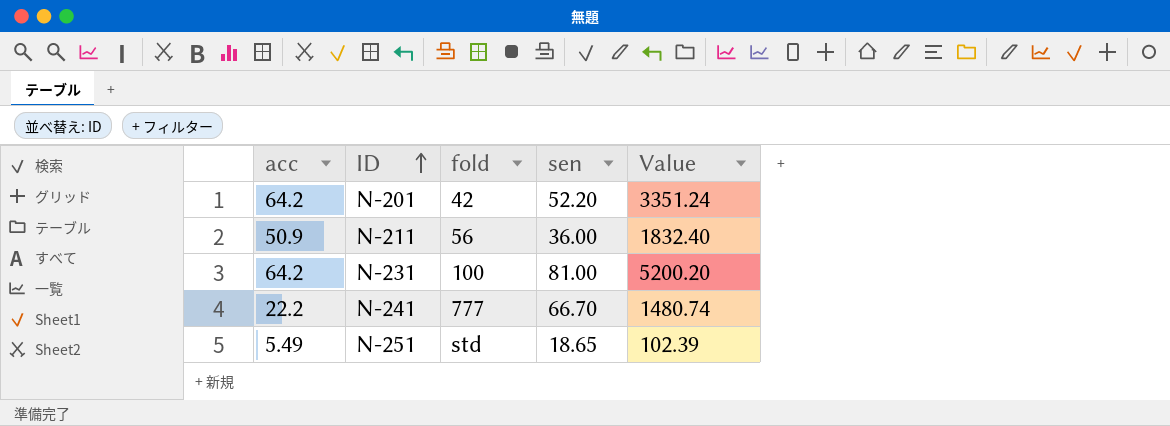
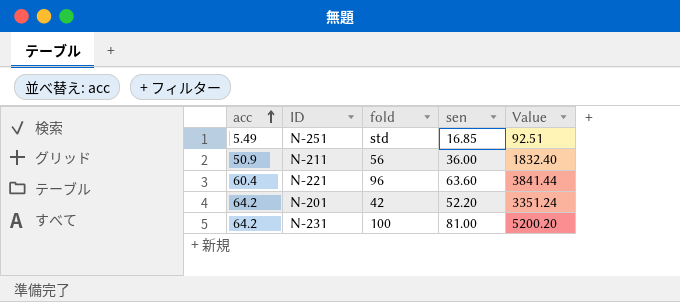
row order: ID ascending -> acc ascending
row N-241: 22.2 | 777 | 66.70 | 1480.74 -> none
N-251 | sen: 18.65 -> 16.85
N-251 | Value: 102.39 -> 92.51
row N-221: none -> 60.4 | 96 | 63.60 | 3841.44

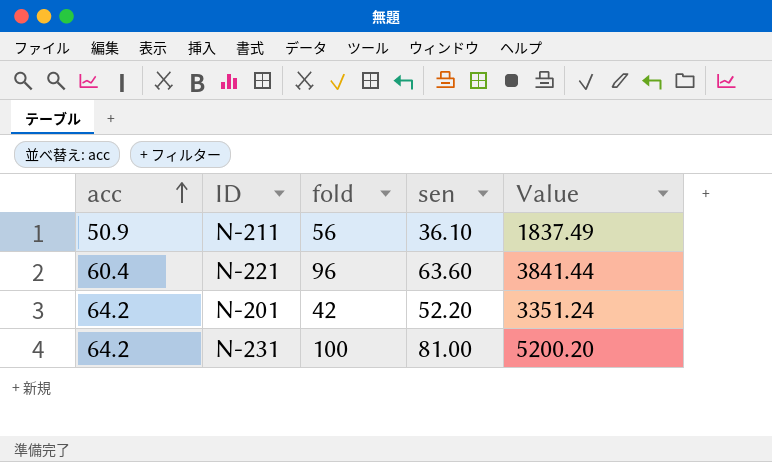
row N-251: 5.49 | std | 16.85 | 92.51 -> none
N-211 | sen: 36.00 -> 36.10
N-211 | Value: 1832.40 -> 1837.49

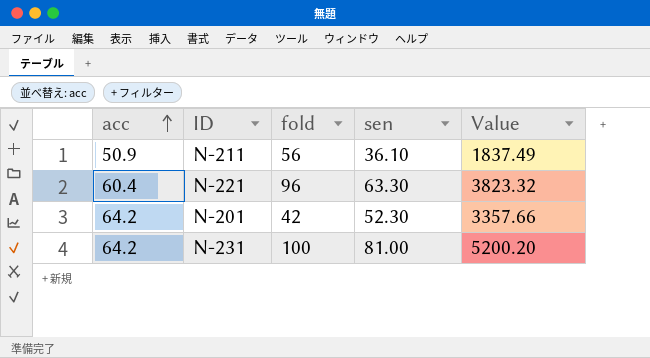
N-221 | sen: 63.60 -> 63.30
N-221 | Value: 3841.44 -> 3823.32
N-201 | sen: 52.20 -> 52.30
N-201 | Value: 3351.24 -> 3357.66

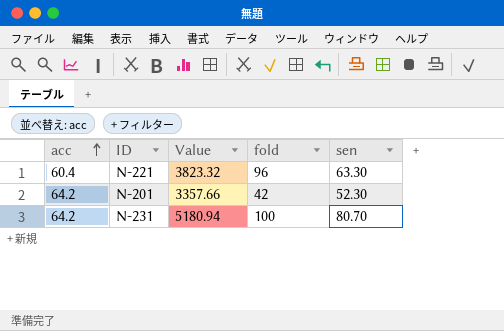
column Value | position: 5 -> 3
row N-211: 50.9 | 56 | 36.10 | 1837.49 -> none
N-231 | Value: 5200.20 -> 5180.94
N-231 | sen: 81.00 -> 80.70

